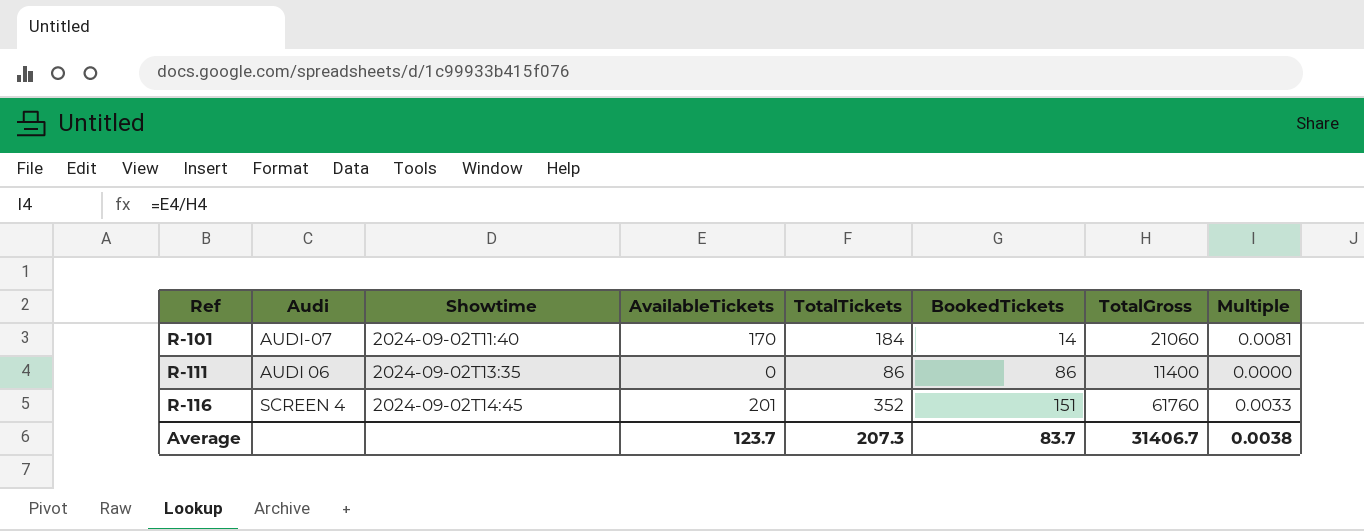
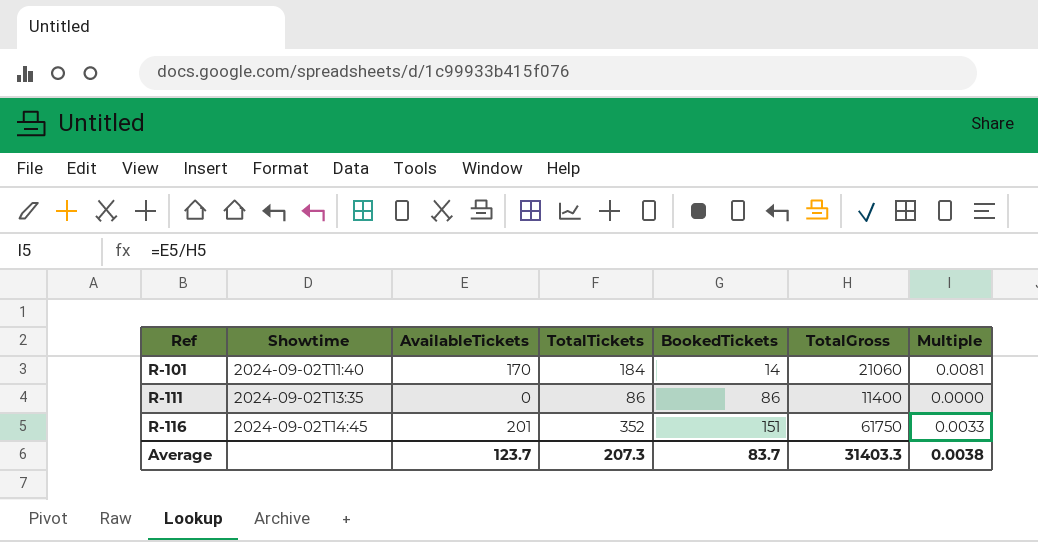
column Audi | position: 2 -> none
R-116 | TotalGross: 61760 -> 61750
Average | TotalGross: 31406.7 -> 31403.3

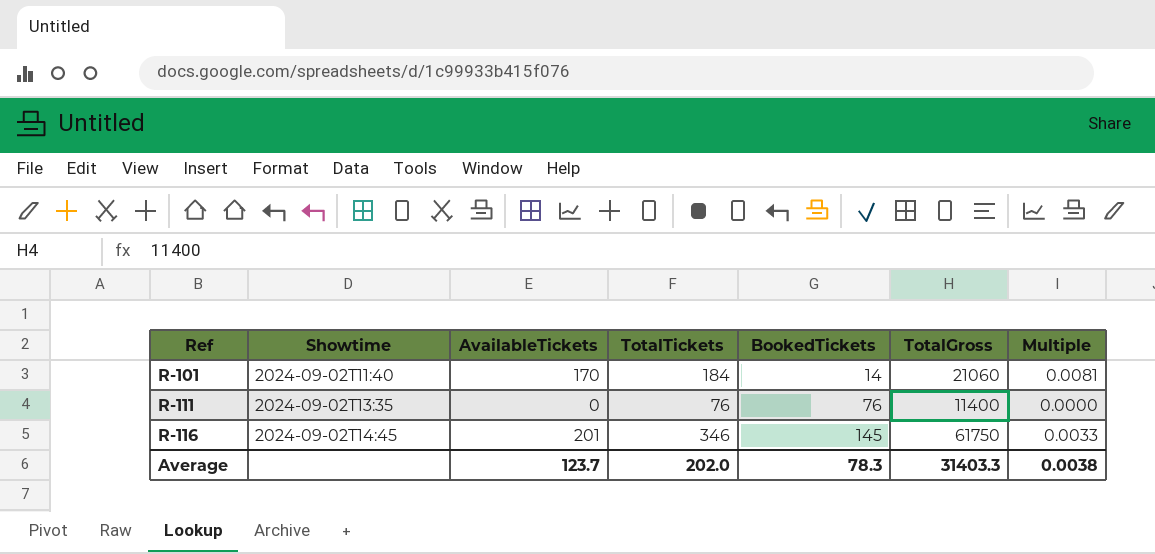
R-111 | TotalTickets: 86 -> 76
R-111 | BookedTickets: 86 -> 76
R-116 | TotalTickets: 352 -> 346
R-116 | BookedTickets: 151 -> 145
Average | TotalTickets: 207.3 -> 202.0
Average | BookedTickets: 83.7 -> 78.3

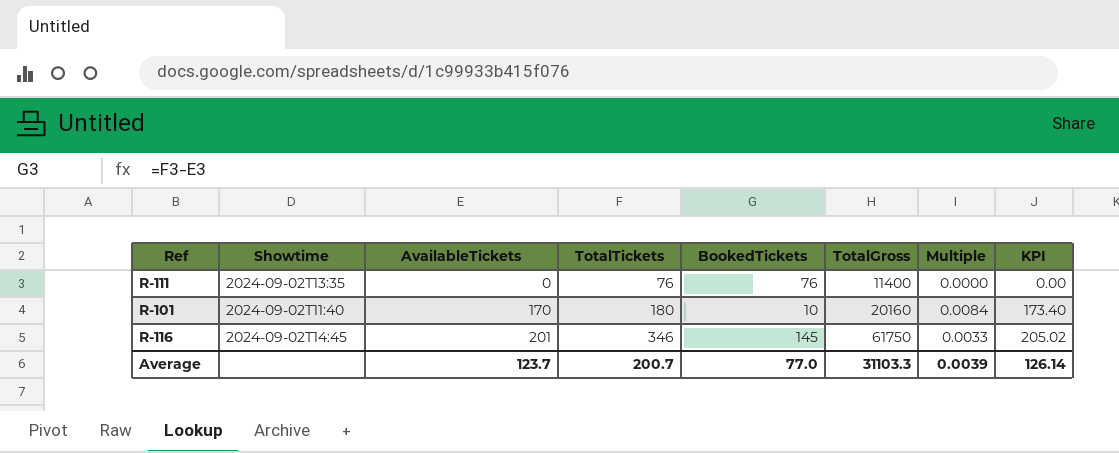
row order: Ref ascending -> AvailableTickets ascending
column KPI | formula: none -> [AvailableTickets] * 1.02
R-101 | TotalTickets: 184 -> 180
R-101 | BookedTickets: 14 -> 10
R-101 | TotalGross: 21060 -> 20160
R-101 | Multiple: 0.0081 -> 0.0084
Average | TotalTickets: 202.0 -> 200.7
Average | BookedTickets: 78.3 -> 77.0
Average | TotalGross: 31403.3 -> 31103.3
Average | Multiple: 0.0038 -> 0.0039

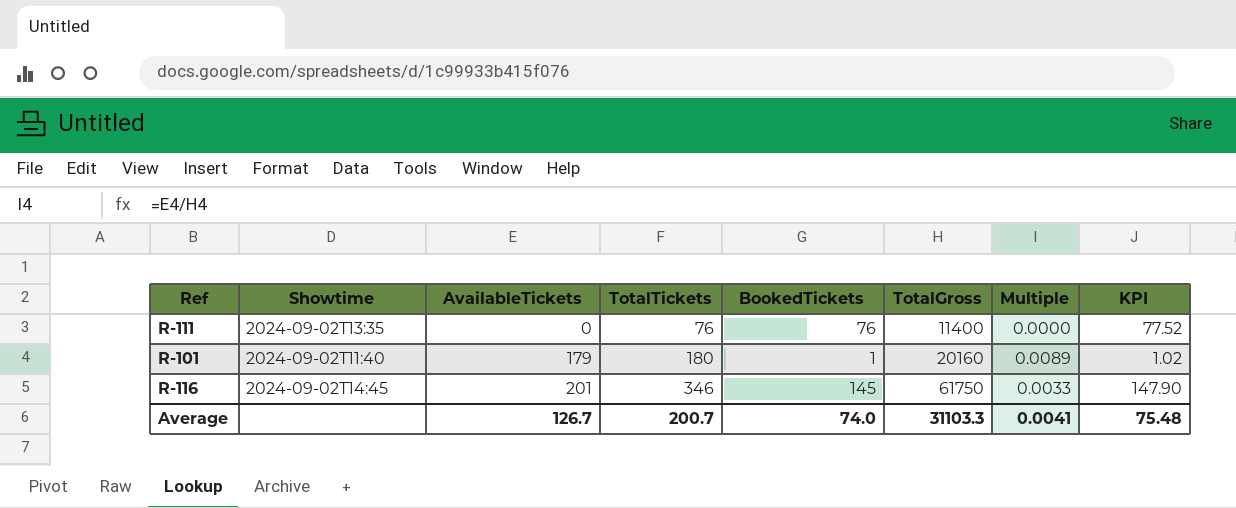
column KPI | formula: [AvailableTickets] * 1.02 -> [BookedTickets] * 1.02
R-101 | AvailableTickets: 170 -> 179
R-101 | BookedTickets: 10 -> 1
R-101 | Multiple: 0.0084 -> 0.0089
Average | AvailableTickets: 123.7 -> 126.7
Average | BookedTickets: 77.0 -> 74.0
Average | Multiple: 0.0039 -> 0.0041
Average | KPI: 126.14 -> 75.48

